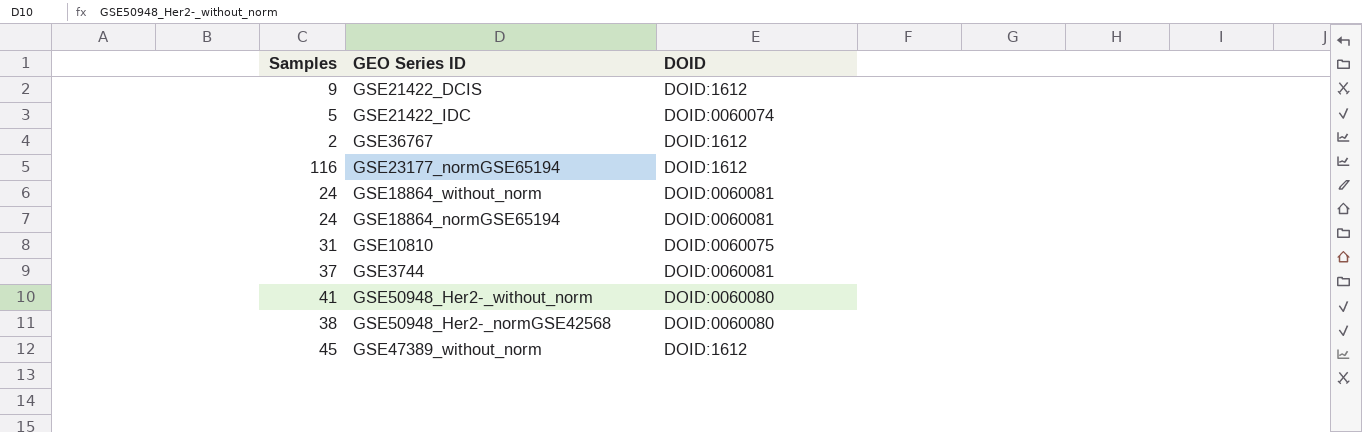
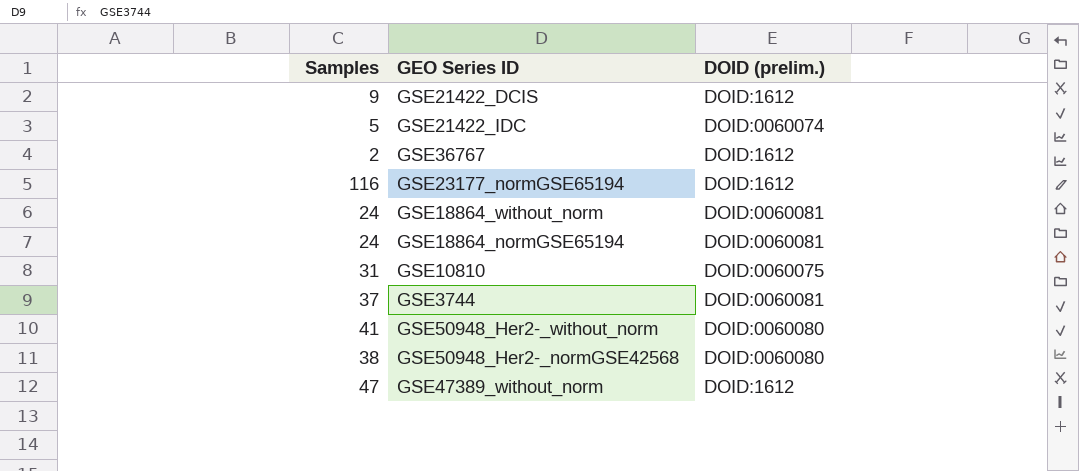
column name: DOID -> DOID (prelim.)
GSE47389_without_norm | Samples: 45 -> 47

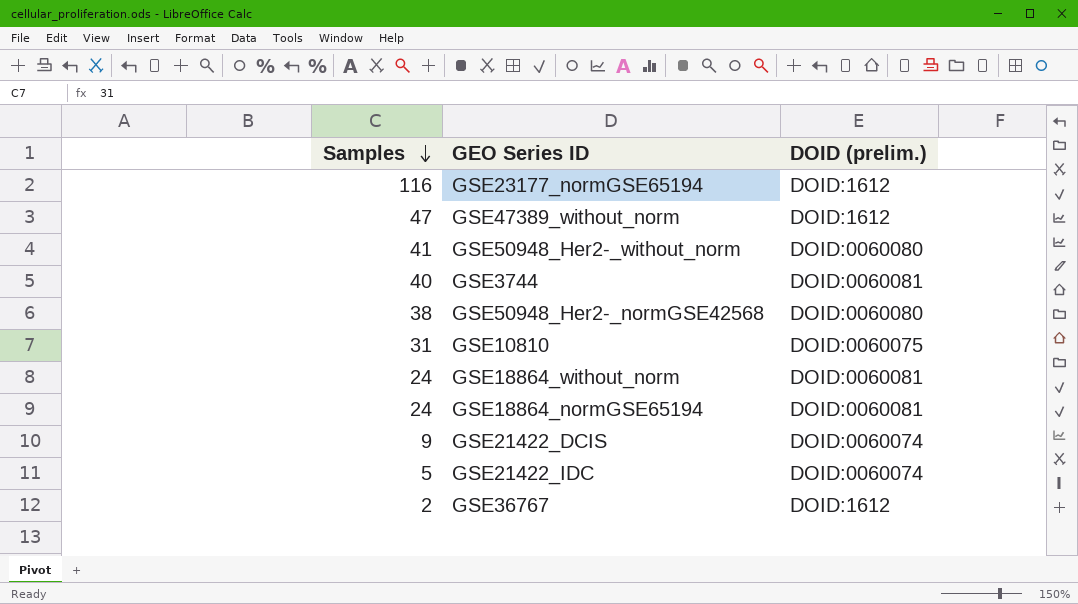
row order: none -> Samples descending
GSE3744 | Samples: 37 -> 40
GSE21422_DCIS | DOID (prelim.): DOID:1612 -> DOID:0060074

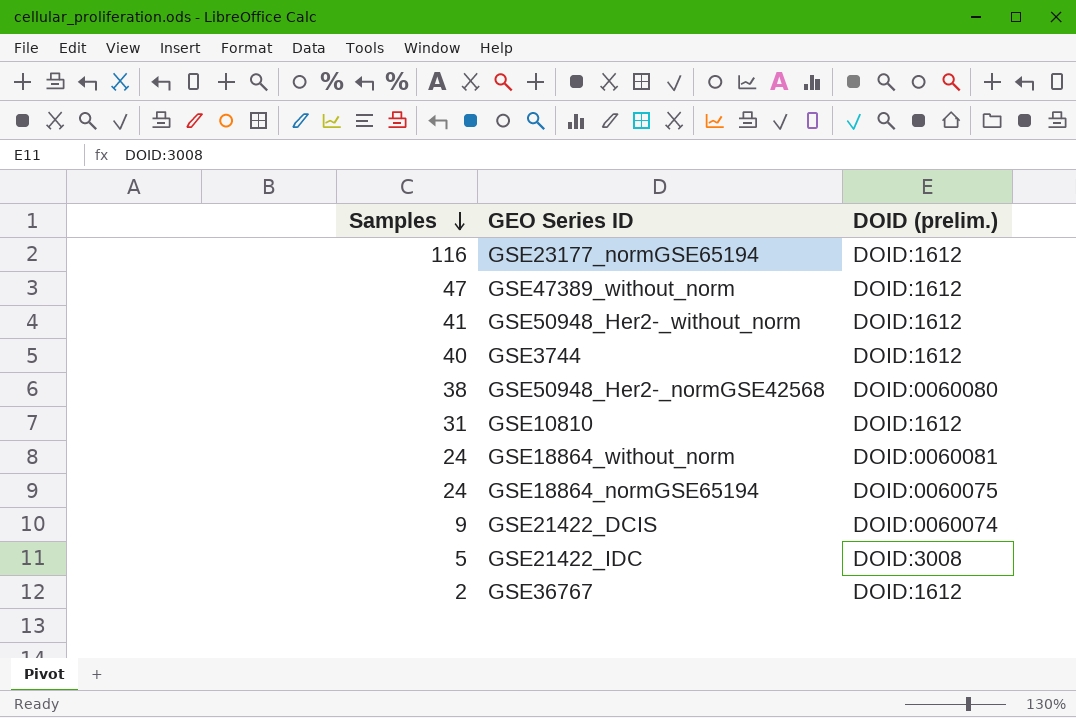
GSE50948_Her2-_without_norm | DOID (prelim.): DOID:0060080 -> DOID:1612
GSE3744 | DOID (prelim.): DOID:0060081 -> DOID:1612
GSE10810 | DOID (prelim.): DOID:0060075 -> DOID:1612
GSE18864_normGSE65194 | DOID (prelim.): DOID:0060081 -> DOID:0060075
GSE21422_IDC | DOID (prelim.): DOID:0060074 -> DOID:3008

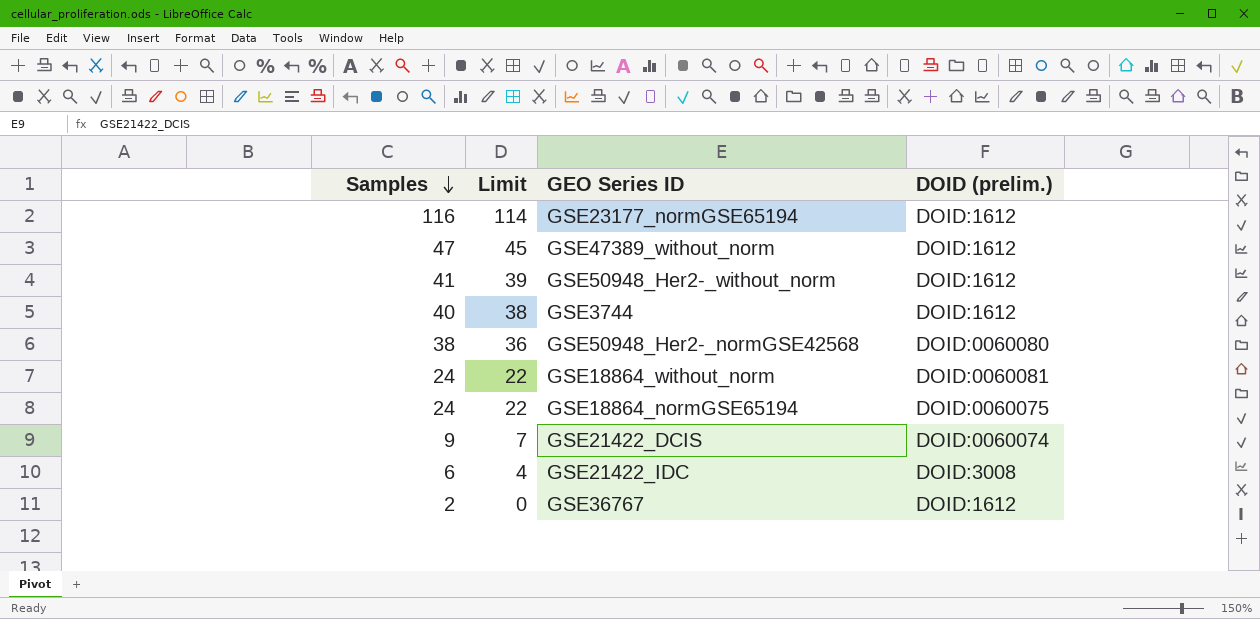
column Limit | formula: none -> [Samples] - 2
row GSE10810: 31 | DOID:1612 -> none
GSE21422_IDC | Samples: 5 -> 6

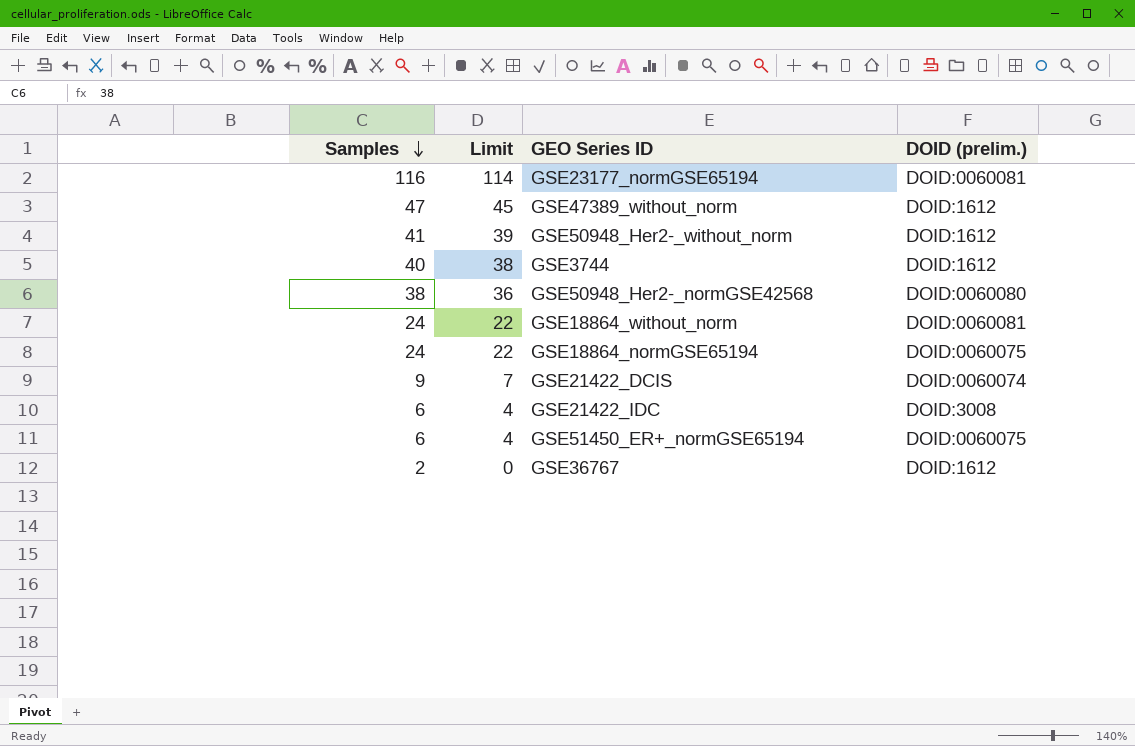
GSE23177_normGSE65194 | DOID (prelim.): DOID:1612 -> DOID:0060081
row GSE51450_ER+_normGSE65194: none -> 6 | 4 | DOID:0060075

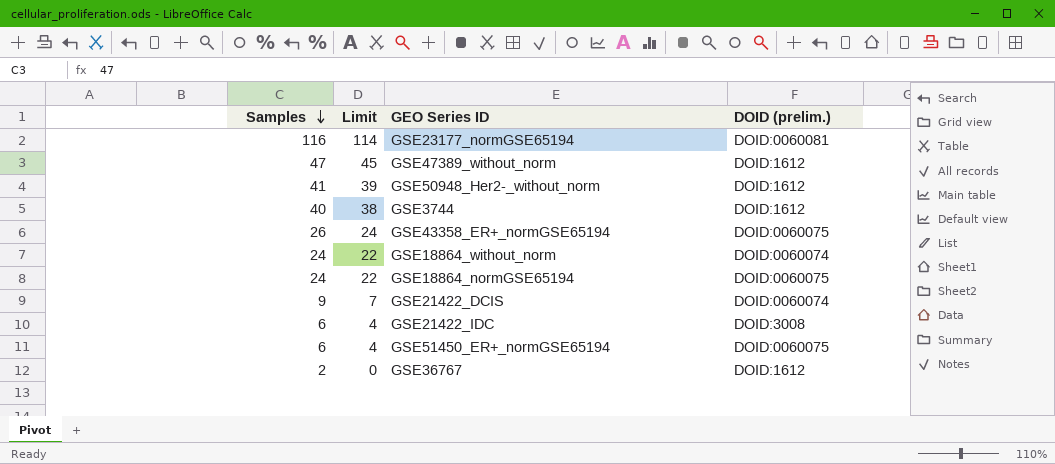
row GSE50948_Her2-_normGSE42568: 38 | 36 | DOID:0060080 -> none
row GSE43358_ER+_normGSE65194: none -> 26 | 24 | DOID:0060075
GSE18864_without_norm | DOID (prelim.): DOID:0060081 -> DOID:0060074

